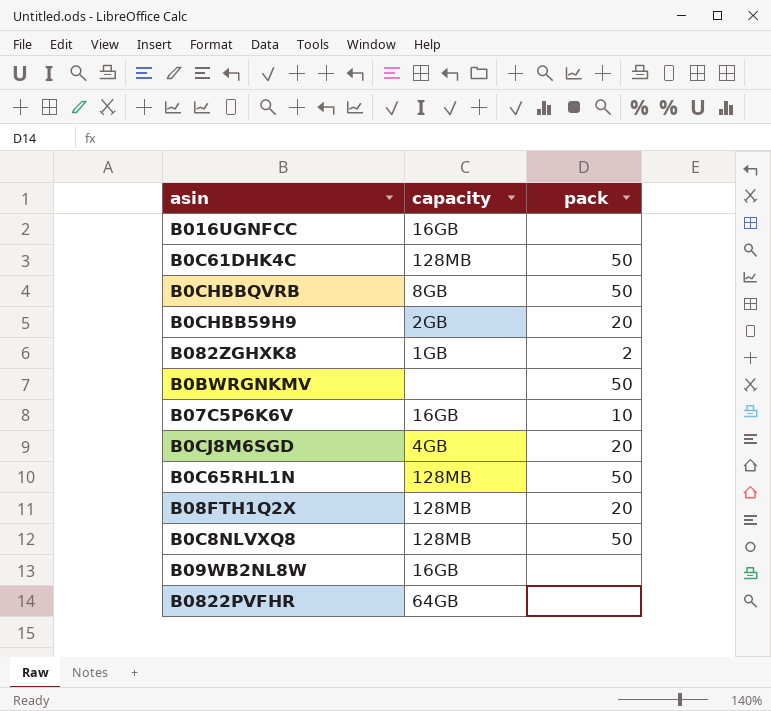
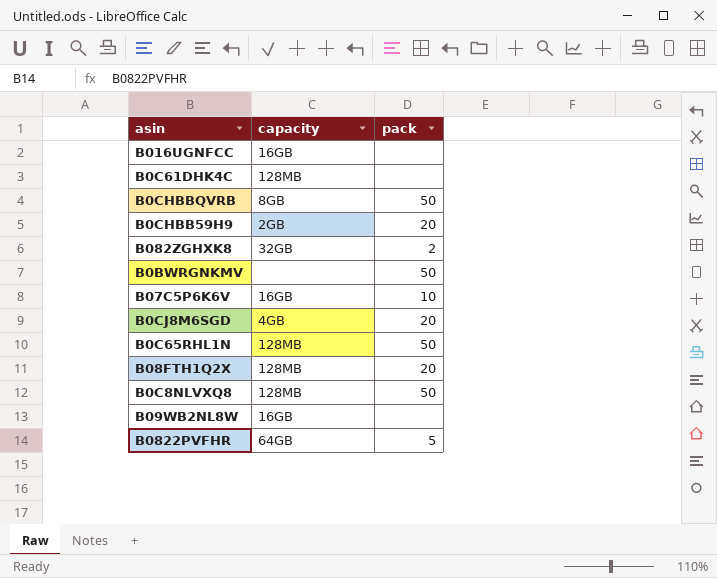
B0C61DHK4C | pack: 50 -> none
B082ZGHXK8 | capacity: 1GB -> 32GB
B0822PVFHR | pack: none -> 5

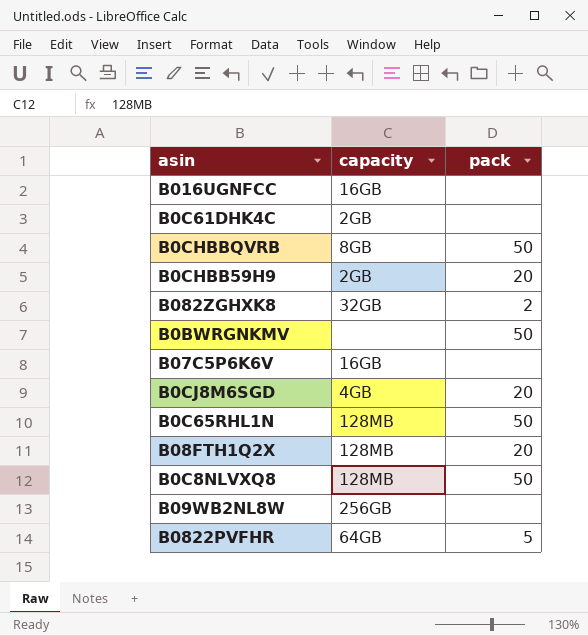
B0C61DHK4C | capacity: 128MB -> 2GB
B07C5P6K6V | pack: 10 -> none
B09WB2NL8W | capacity: 16GB -> 256GB

